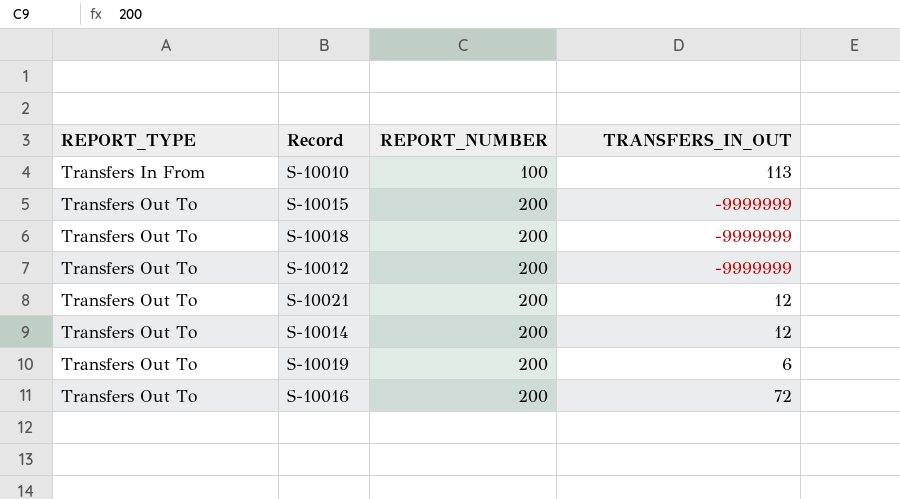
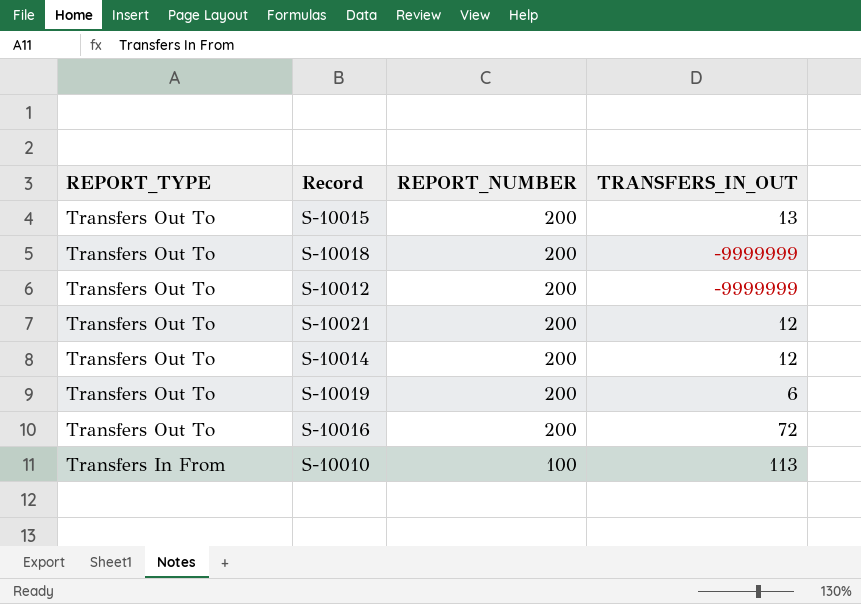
row order: REPORT_TYPE ascending -> REPORT_TYPE descending
S-10015 | TRANSFERS_IN_OUT: -9999999 -> 13

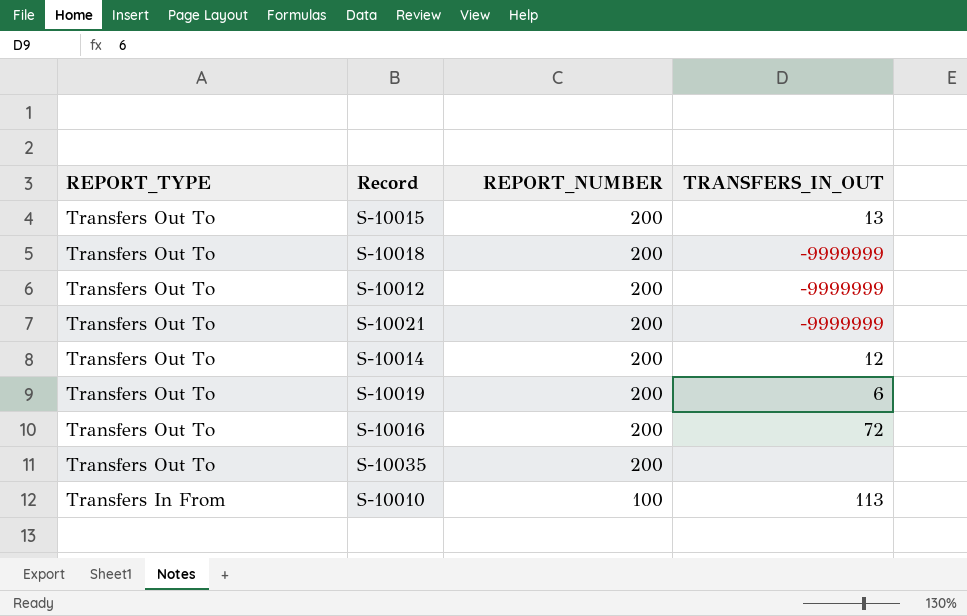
S-10021 | TRANSFERS_IN_OUT: 12 -> -9999999
row S-10035: none -> Transfers Out To | 200 | none

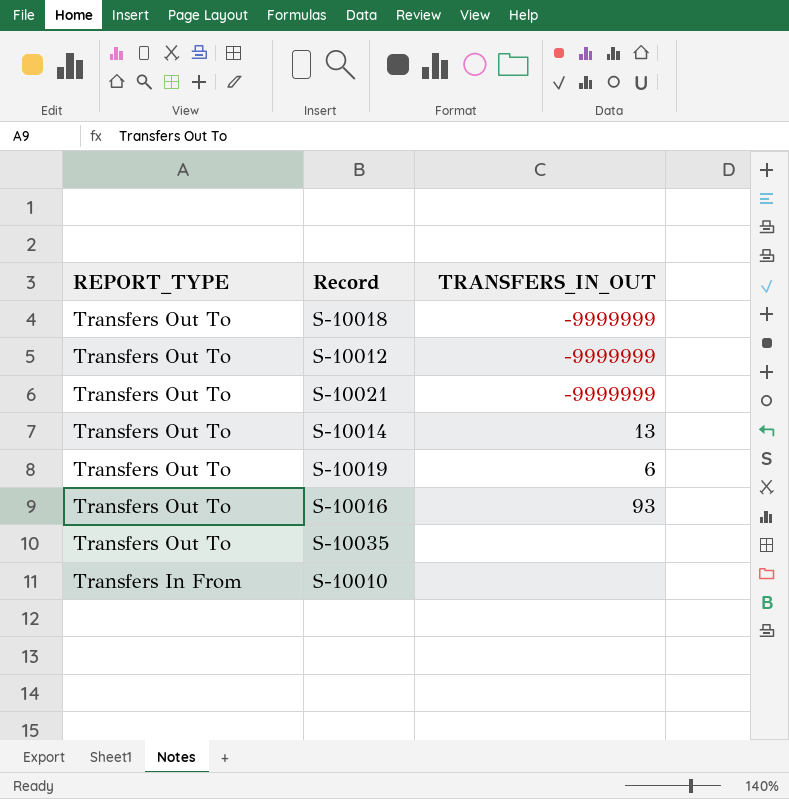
column REPORT_NUMBER | position: 3 -> none
row S-10015: Transfers Out To | 200 | 13 -> none
S-10014 | TRANSFERS_IN_OUT: 12 -> 13
S-10016 | TRANSFERS_IN_OUT: 72 -> 93
S-10010 | TRANSFERS_IN_OUT: 113 -> none

